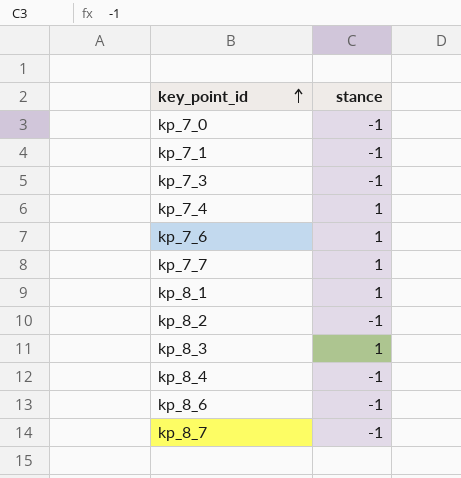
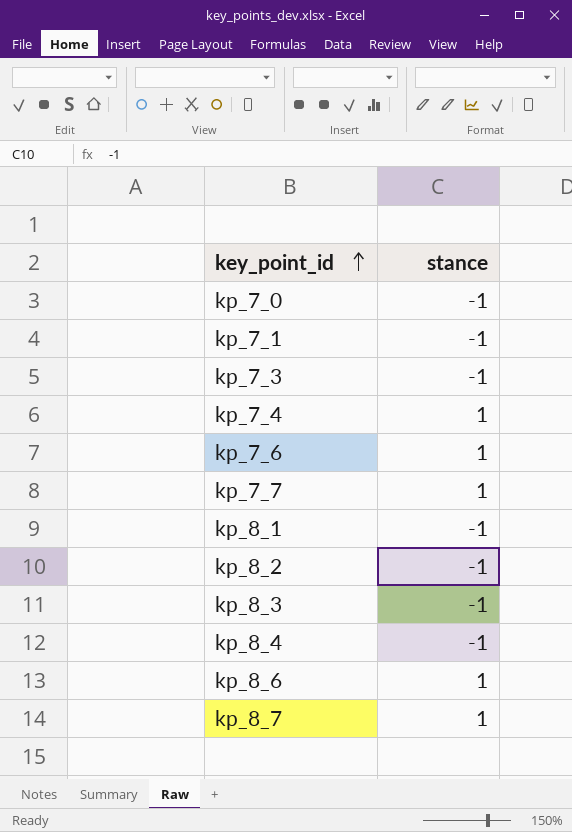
kp_8_1 | stance: 1 -> -1
kp_8_3 | stance: 1 -> -1
kp_8_6 | stance: -1 -> 1
kp_8_7 | stance: -1 -> 1

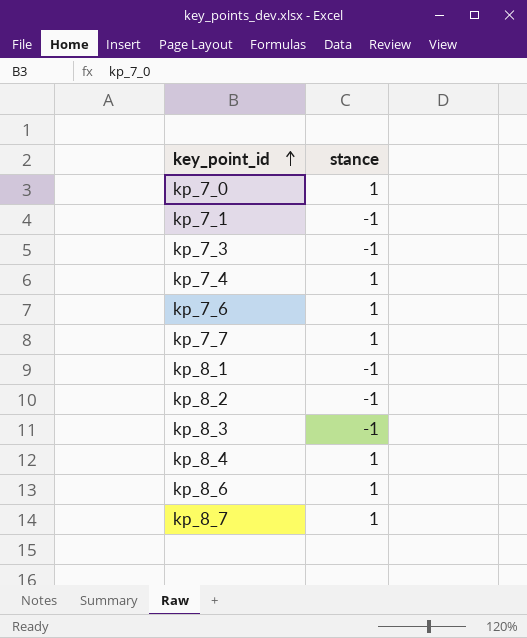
kp_7_0 | stance: -1 -> 1
kp_8_4 | stance: -1 -> 1

